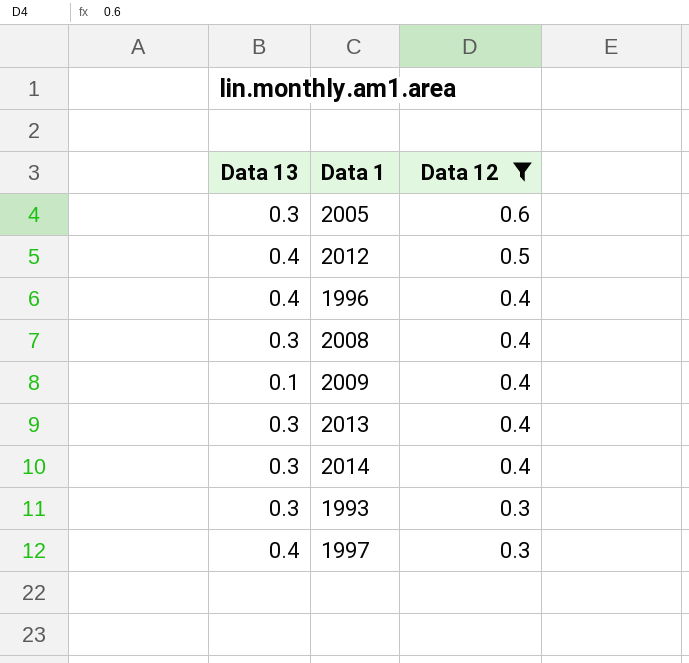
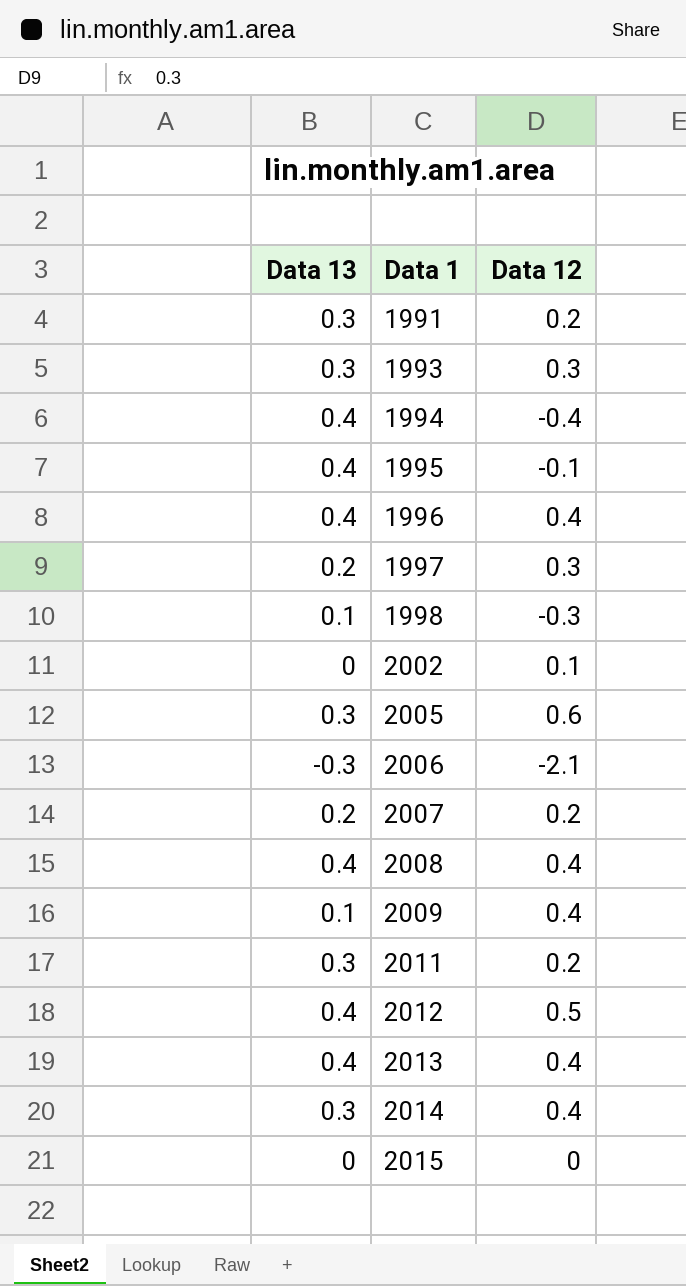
filter: Data 12 >= 0.3 -> none
row order: Data 12 descending -> Data 1 ascending
1997 | Data 13: 0.4 -> 0.2
2008 | Data 13: 0.3 -> 0.4
2013 | Data 13: 0.3 -> 0.4

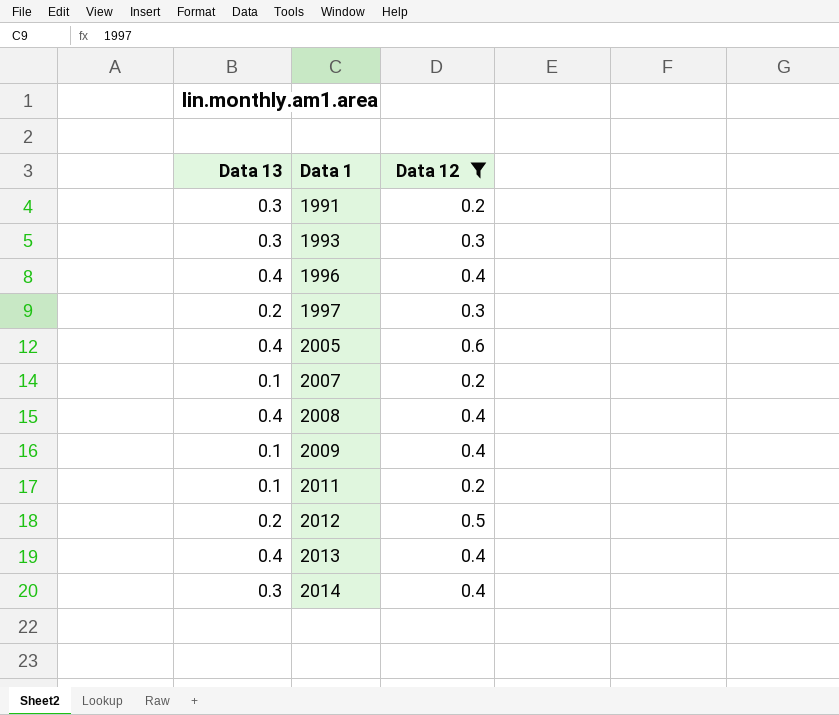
filter: none -> Data 12 >= 0.2
2005 | Data 13: 0.3 -> 0.4
2007 | Data 13: 0.2 -> 0.1
2011 | Data 13: 0.3 -> 0.1
2012 | Data 13: 0.4 -> 0.2

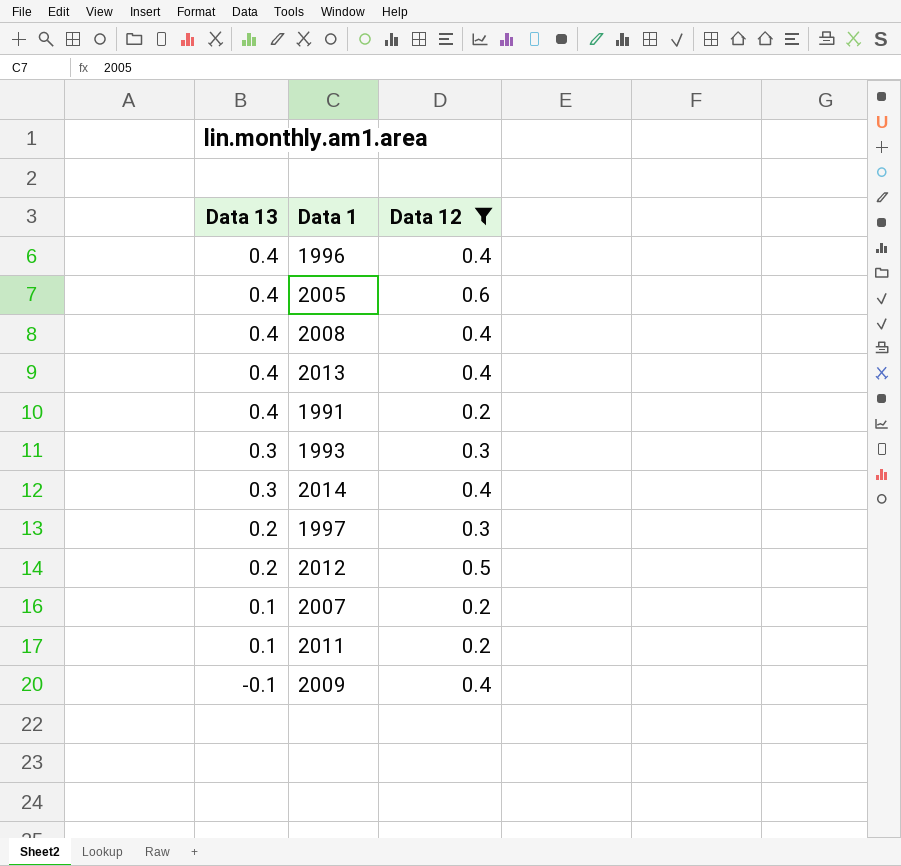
row order: Data 1 ascending -> Data 13 descending
1991 | Data 13: 0.3 -> 0.4
2009 | Data 13: 0.1 -> -0.1

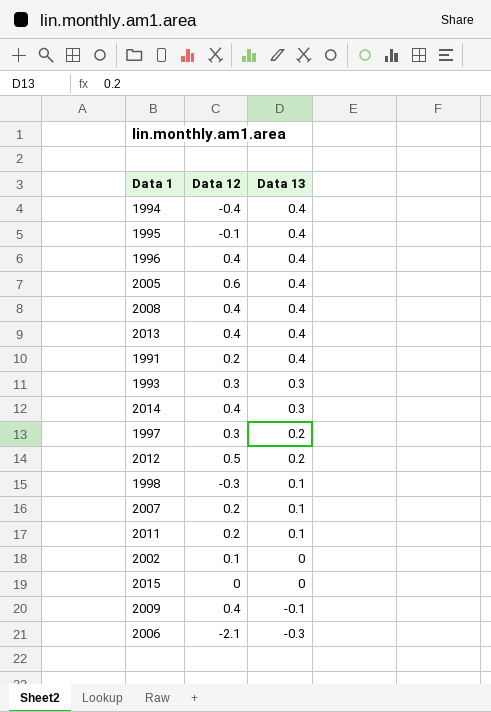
filter: Data 12 >= 0.2 -> none
column Data 13 | position: 1 -> 3

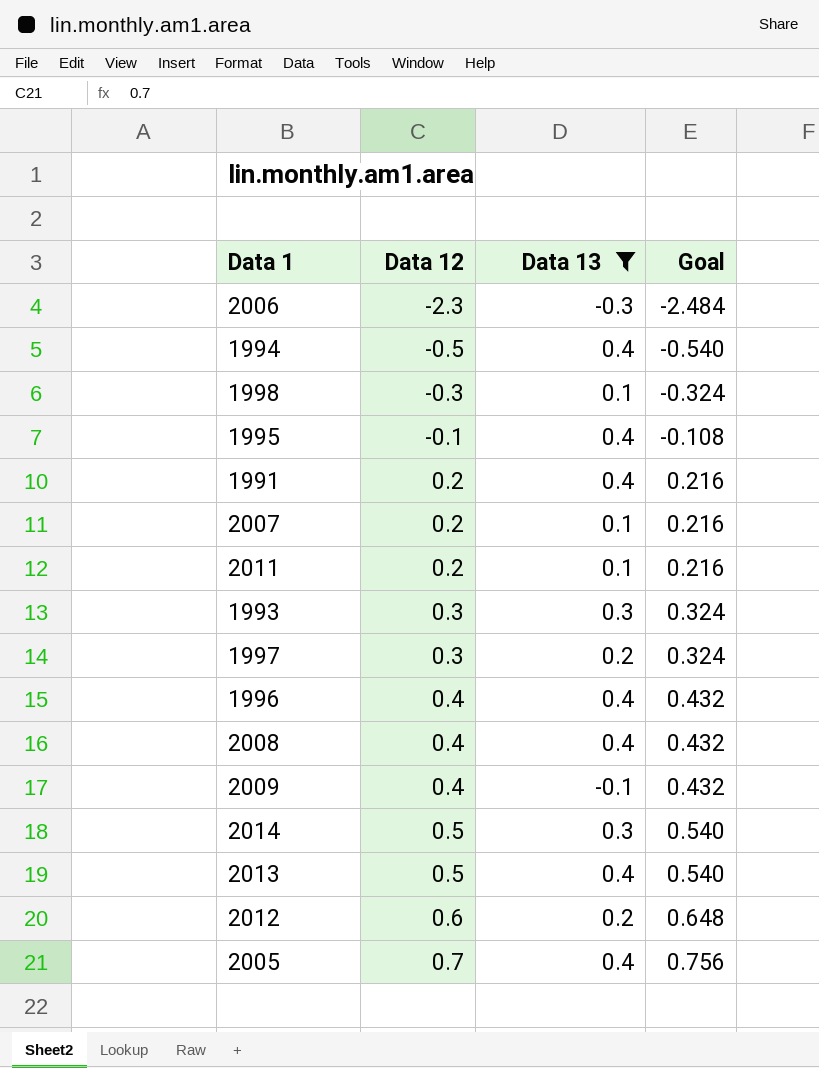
filter: none -> Data 13 != 0
row order: Data 13 descending -> Data 12 ascending
column Goal | formula: none -> [Data 12] * 1.08
2006 | Data 12: -2.1 -> -2.3
1994 | Data 12: -0.4 -> -0.5
2014 | Data 12: 0.4 -> 0.5
2013 | Data 12: 0.4 -> 0.5
2012 | Data 12: 0.5 -> 0.6
2005 | Data 12: 0.6 -> 0.7

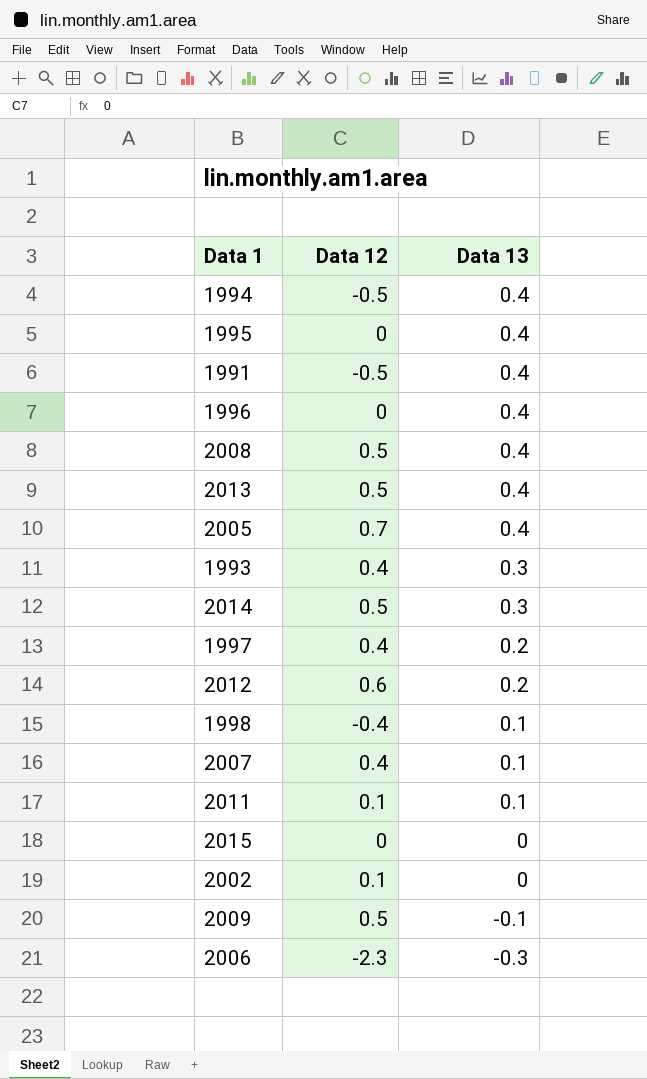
filter: Data 13 != 0 -> none
row order: Data 12 ascending -> Data 13 descending
column Goal | formula: [Data 12] * 1.08 -> none
1995 | Data 12: -0.1 -> 0
1991 | Data 12: 0.2 -> -0.5
1996 | Data 12: 0.4 -> 0
2008 | Data 12: 0.4 -> 0.5
1993 | Data 12: 0.3 -> 0.4
1997 | Data 12: 0.3 -> 0.4
1998 | Data 12: -0.3 -> -0.4
2007 | Data 12: 0.2 -> 0.4
2011 | Data 12: 0.2 -> 0.1
2009 | Data 12: 0.4 -> 0.5

